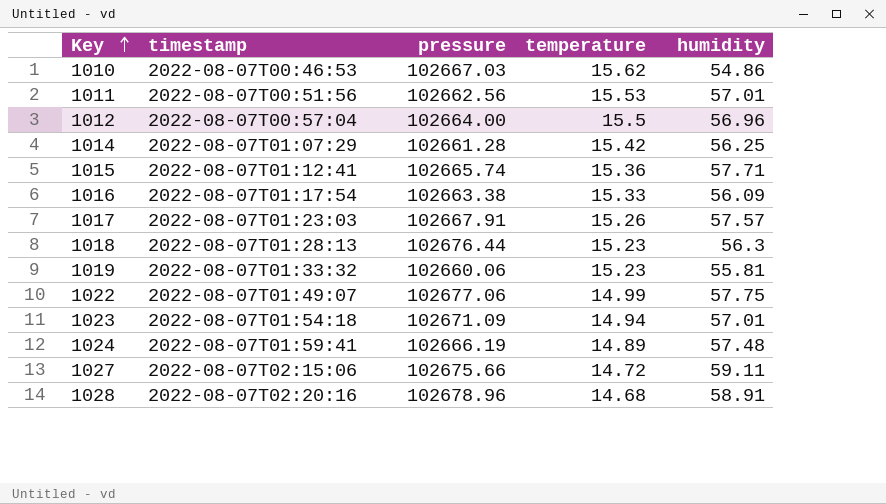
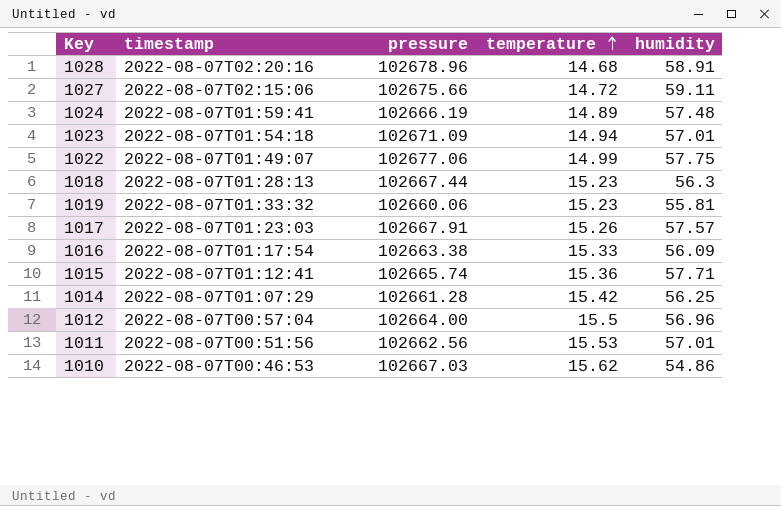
row order: Key ascending -> temperature ascending
1018 | pressure: 102676.44 -> 102667.44

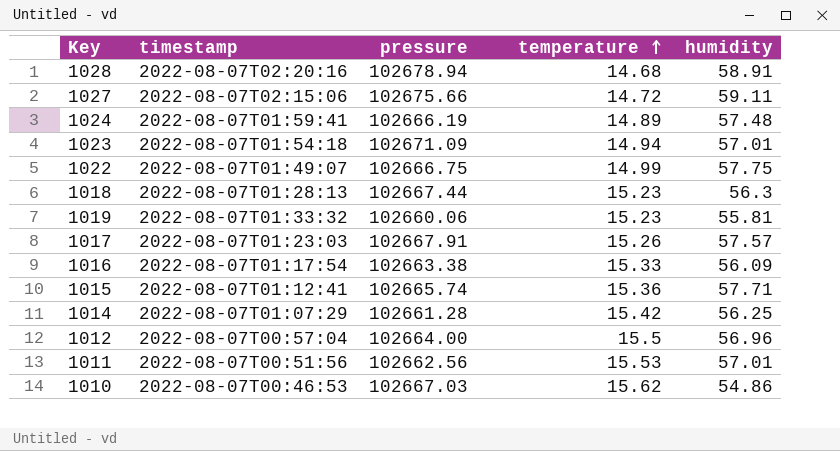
1028 | pressure: 102678.96 -> 102678.94
1022 | pressure: 102677.06 -> 102666.75

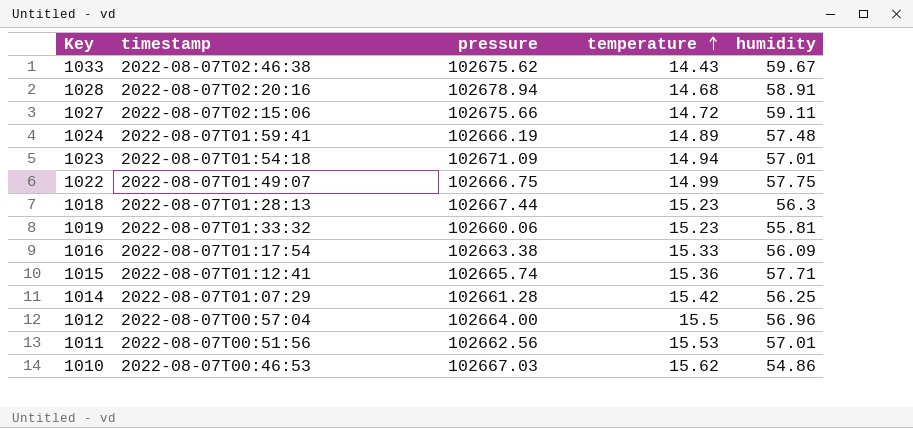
row 1017: 2022-08-07T01:23:03 | 102667.91 | 15.26 | 57.57 -> none
row 1033: none -> 2022-08-07T02:46:38 | 102675.62 | 14.43 | 59.67

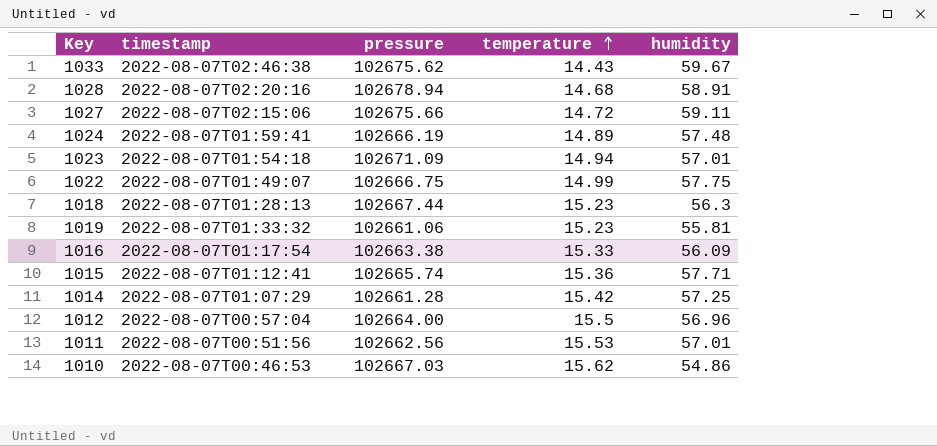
1019 | pressure: 102660.06 -> 102661.06
1014 | humidity: 56.25 -> 57.25

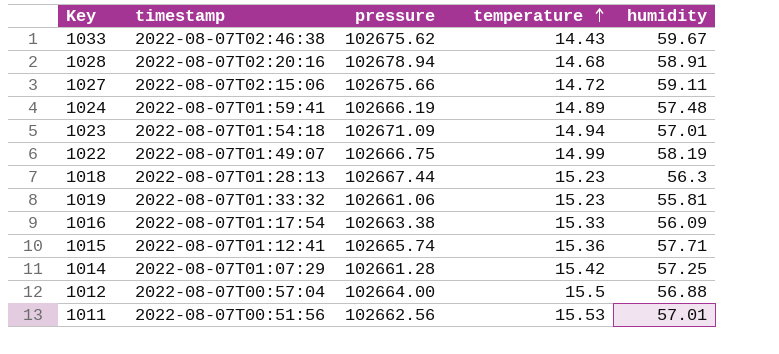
row 1010: 2022-08-07T00:46:53 | 102667.03 | 15.62 | 54.86 -> none
1022 | humidity: 57.75 -> 58.19
1012 | humidity: 56.96 -> 56.88

